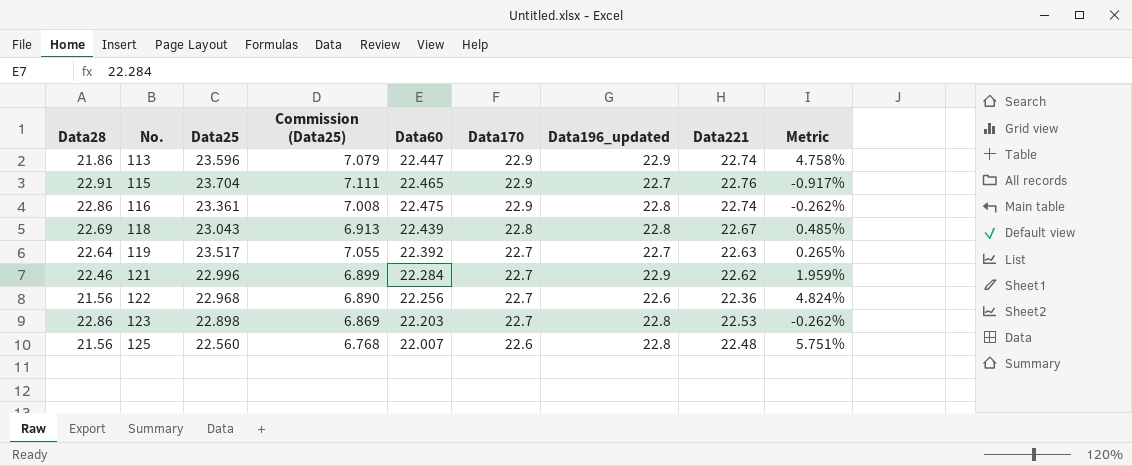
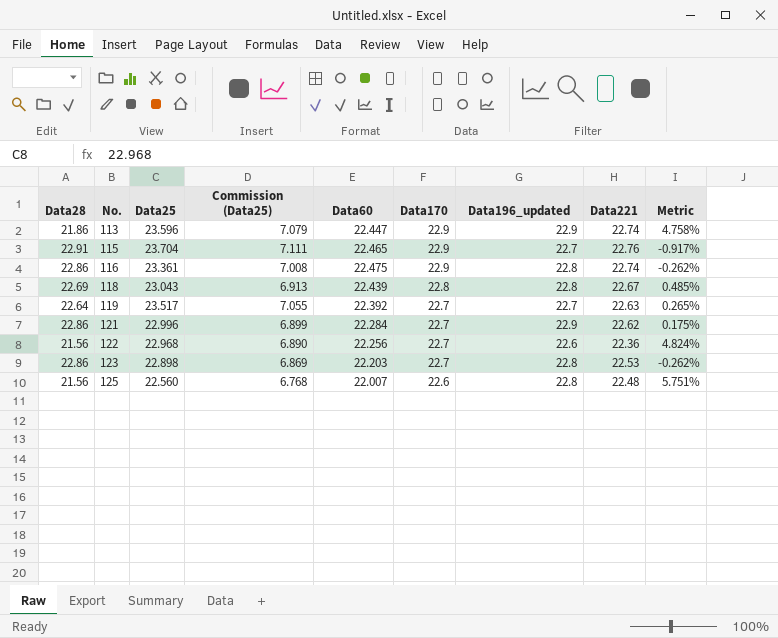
121 | Data28: 22.46 -> 22.86
121 | Metric: 1.959% -> 0.175%

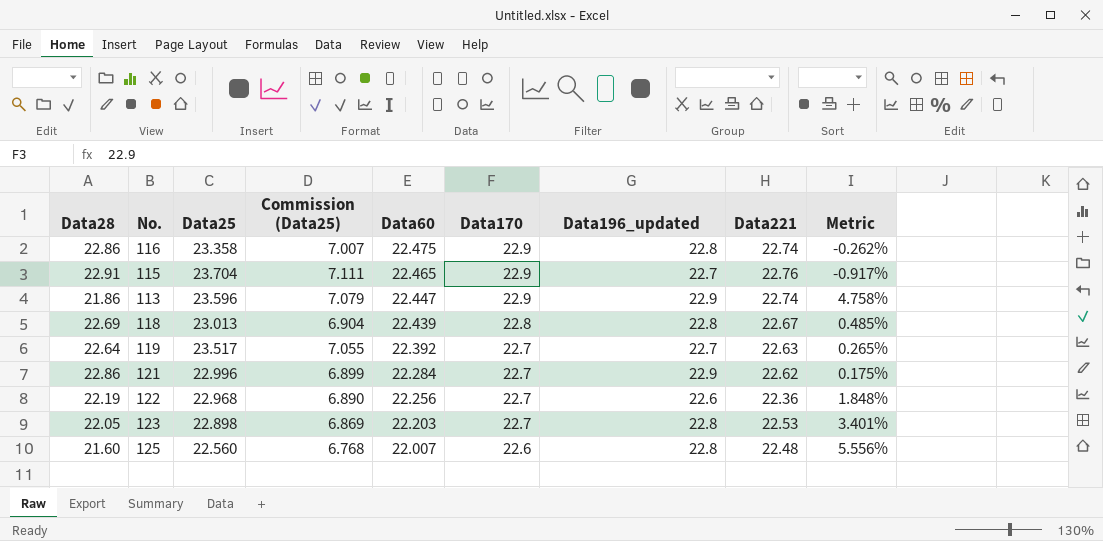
row order: No. ascending -> Data60 descending
116 | Data25: 23.361 -> 23.358
116 | Commission (Data25): 7.008 -> 7.007
118 | Data25: 23.043 -> 23.013
118 | Commission (Data25): 6.913 -> 6.904
122 | Data28: 21.56 -> 22.19
122 | Metric: 4.824% -> 1.848%
123 | Data28: 22.86 -> 22.05
123 | Metric: -0.262% -> 3.401%
125 | Data28: 21.56 -> 21.60
125 | Metric: 5.751% -> 5.556%

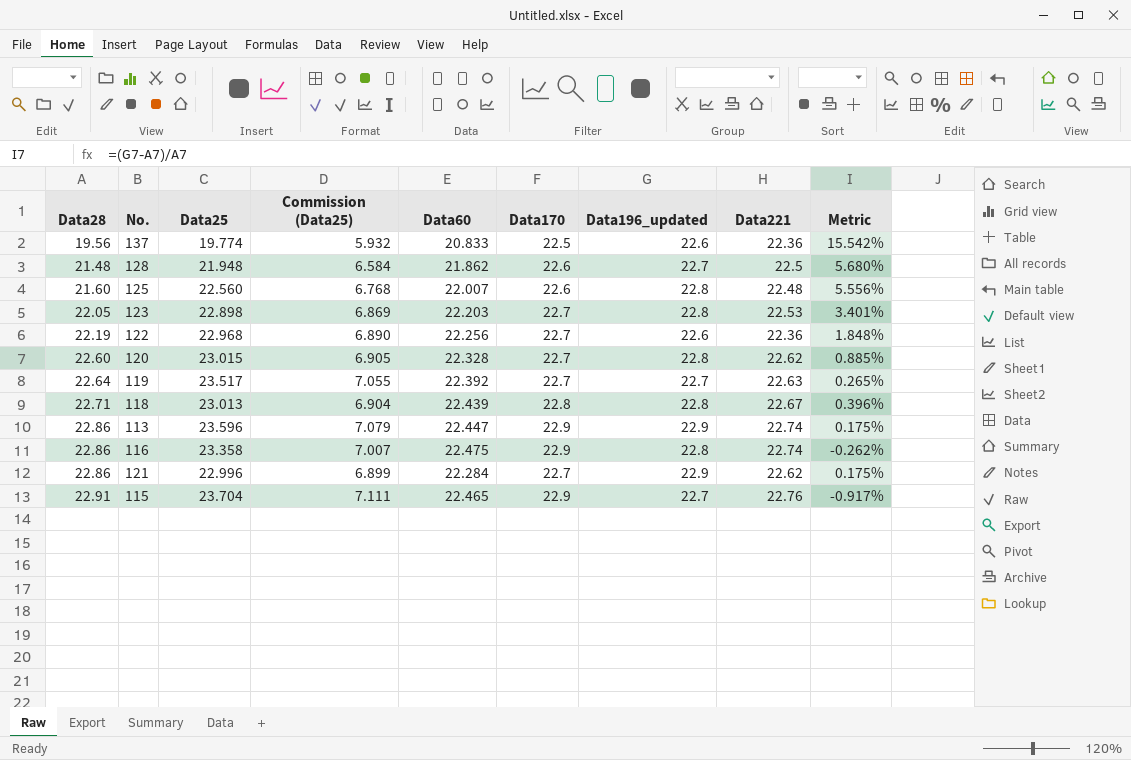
row order: Data60 descending -> Data28 ascending
row 137: none -> 19.56 | 19.774 | 5.932 | 20.833 | 22.5 | 22.6 | 22.36 | 15.542%
row 128: none -> 21.48 | 21.948 | 6.584 | 21.862 | 22.6 | 22.7 | 22.5 | 5.680%
row 120: none -> 22.60 | 23.015 | 6.905 | 22.328 | 22.7 | 22.8 | 22.62 | 0.885%
118 | Data28: 22.69 -> 22.71
118 | Metric: 0.485% -> 0.396%
113 | Data28: 21.86 -> 22.86
113 | Metric: 4.758% -> 0.175%

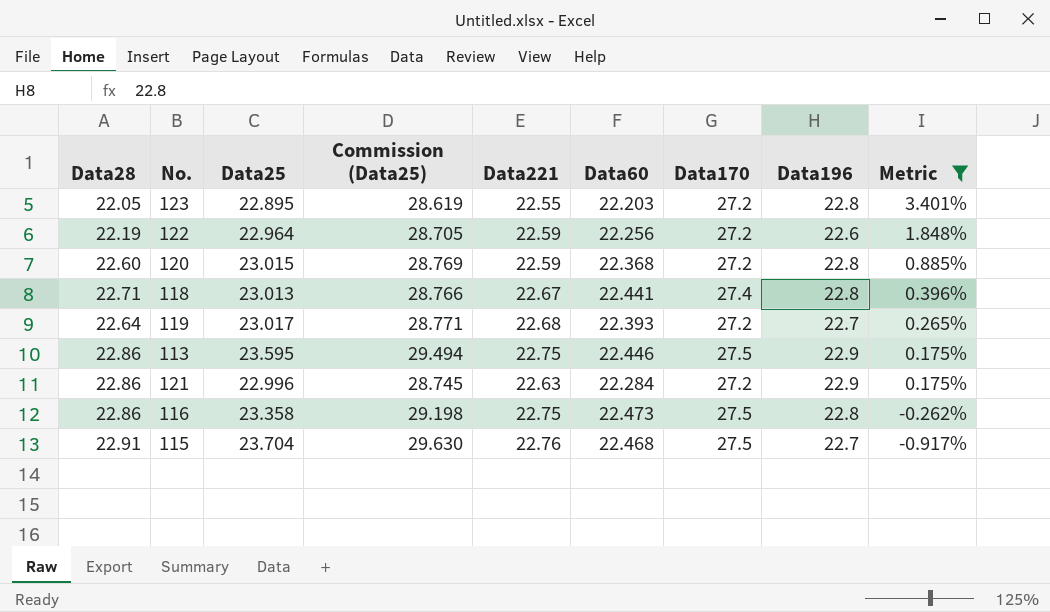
filter: none -> Metric <= 3.401%
row order: Data28 ascending -> Metric descending
column Commission (Data25) | formula: [Data25] * 0.3 -> [Data25] * 1.25
column Data221 | position: 8 -> 5
column name: Data196_updated -> Data196
123 | Data25: 22.898 -> 22.895
123 | Data221: 22.53 -> 22.55
123 | Data170: 22.7 -> 27.2
122 | Data25: 22.968 -> 22.964
122 | Data221: 22.36 -> 22.59
122 | Data170: 22.7 -> 27.2
120 | Data221: 22.62 -> 22.59
120 | Data60: 22.328 -> 22.368
120 | Data170: 22.7 -> 27.2
118 | Data60: 22.439 -> 22.441
118 | Data170: 22.8 -> 27.4
119 | Data25: 23.517 -> 23.017
119 | Data221: 22.63 -> 22.68
119 | Data60: 22.392 -> 22.393
119 | Data170: 22.7 -> 27.2
113 | Data25: 23.596 -> 23.595
113 | Data221: 22.74 -> 22.75
113 | Data60: 22.447 -> 22.446
113 | Data170: 22.9 -> 27.5
121 | Data221: 22.62 -> 22.63
121 | Data170: 22.7 -> 27.2
116 | Data221: 22.74 -> 22.75
116 | Data60: 22.475 -> 22.473
116 | Data170: 22.9 -> 27.5
115 | Data60: 22.465 -> 22.468
115 | Data170: 22.9 -> 27.5

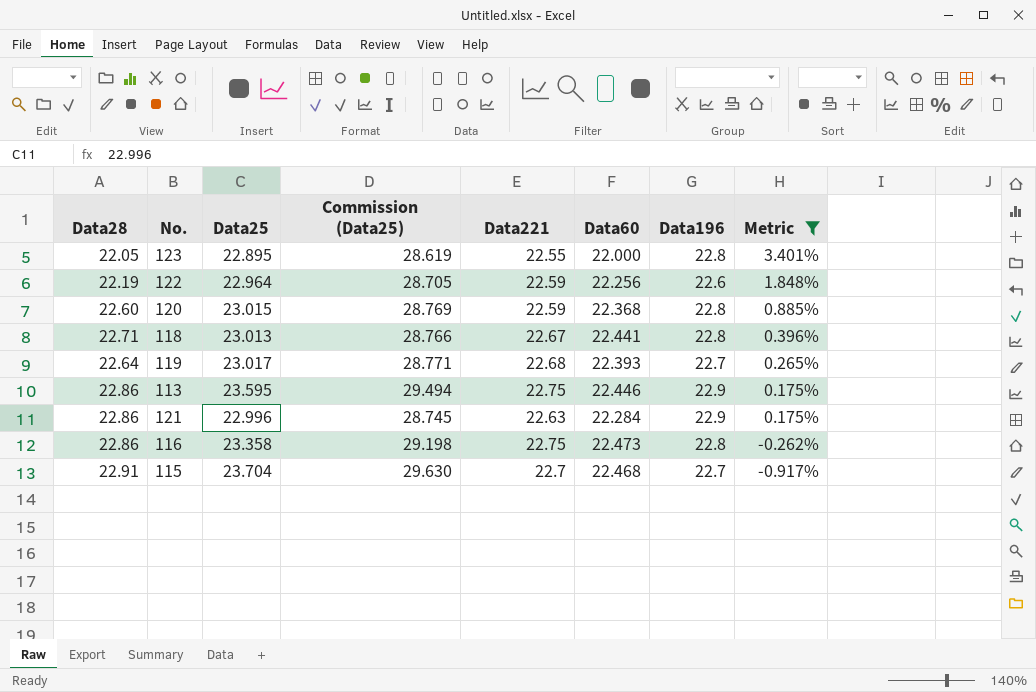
column Data170 | position: 7 -> none
123 | Data60: 22.203 -> 22.000
115 | Data221: 22.76 -> 22.7

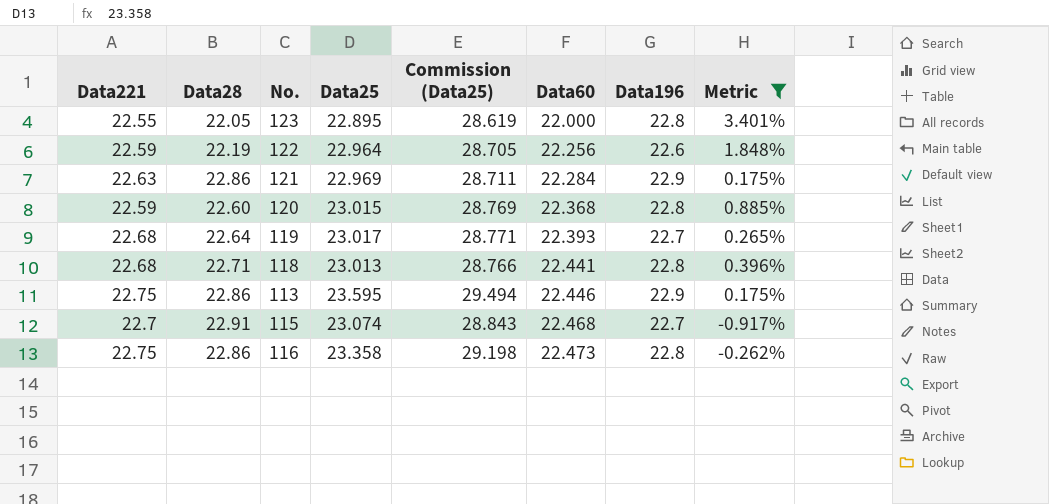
row order: Metric descending -> Data60 ascending
column Data221 | position: 5 -> 1
121 | Data25: 22.996 -> 22.969
121 | Commission (Data25): 28.745 -> 28.711
118 | Data221: 22.67 -> 22.68
115 | Data25: 23.704 -> 23.074
115 | Commission (Data25): 29.630 -> 28.843

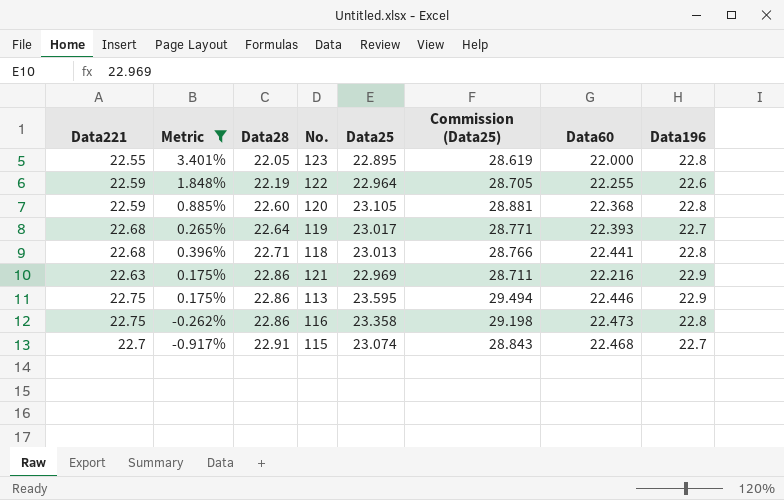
row order: Data60 ascending -> Data28 ascending
column Metric | position: 8 -> 2
122 | Data60: 22.256 -> 22.255
120 | Data25: 23.015 -> 23.105
120 | Commission (Data25): 28.769 -> 28.881
121 | Data60: 22.284 -> 22.216

